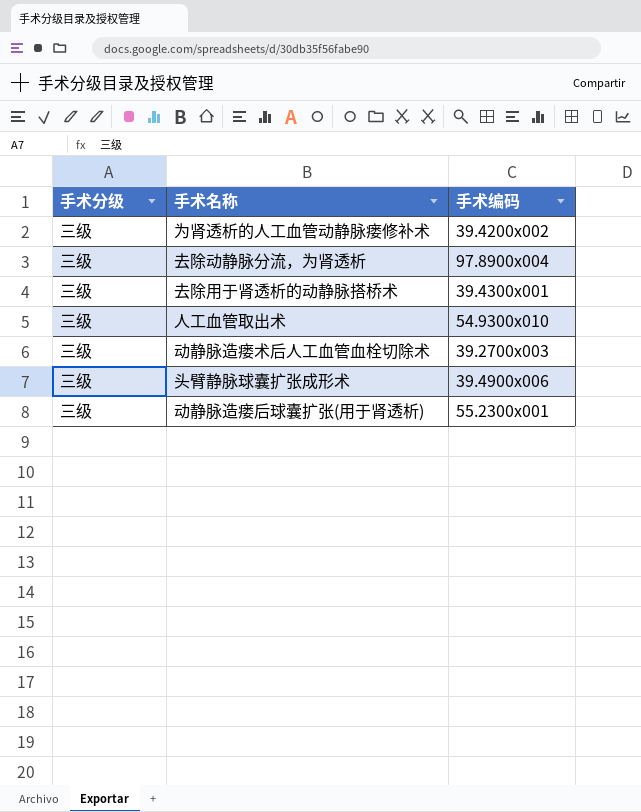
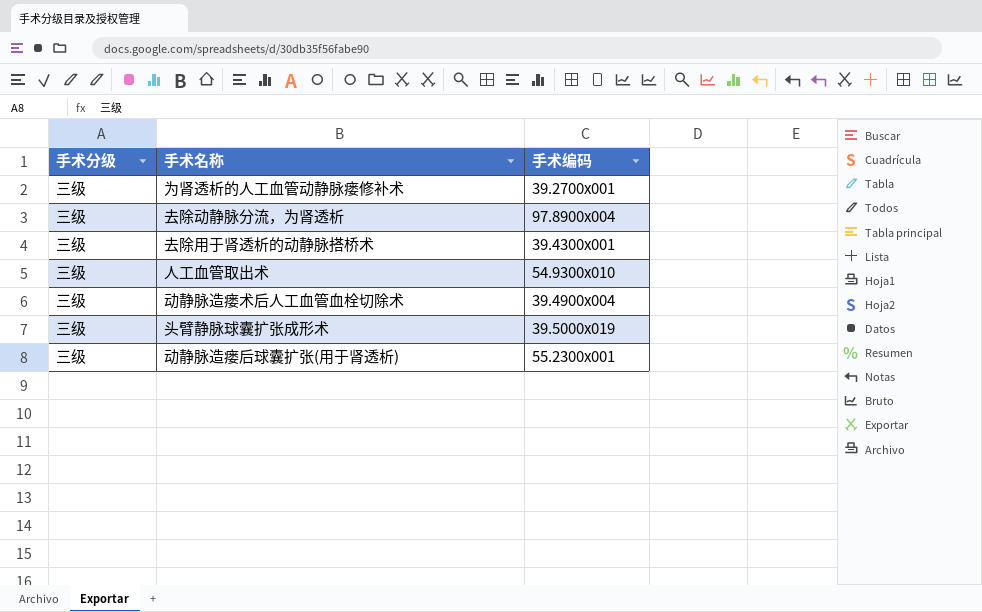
为肾透析的人工血管动静脉瘘修补术 | 手术编码: 39.4200x002 -> 39.2700x001
动静脉造瘘术后人工血管血栓切除术 | 手术编码: 39.2700x003 -> 39.4900x004
头臂静脉球囊扩张成形术 | 手术编码: 39.4900x006 -> 39.5000x019

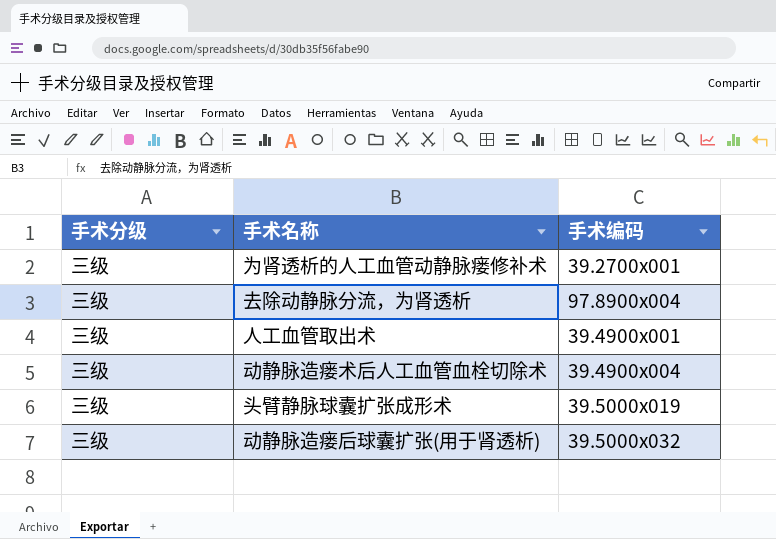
row 去除用于肾透析的动静脉搭桥术: 三级 | 39.4300x001 -> none
人工血管取出术 | 手术编码: 54.9300x010 -> 39.4900x001
动静脉造瘘后球囊扩张(用于肾透析) | 手术编码: 55.2300x001 -> 39.5000x032

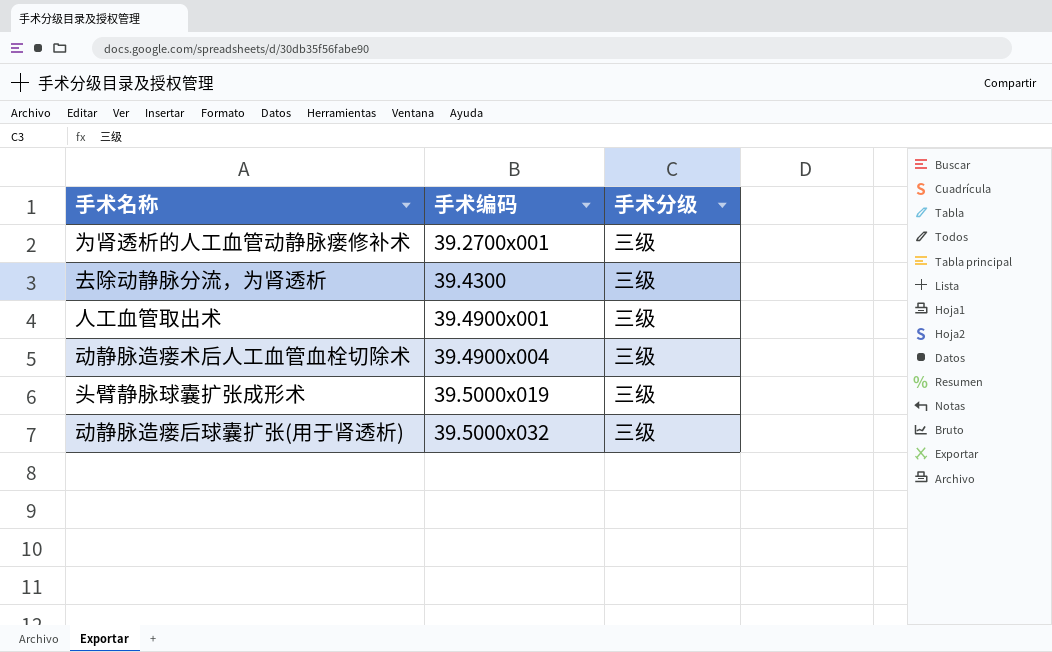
column 手术分级 | position: 1 -> 3
去除动静脉分流，为肾透析 | 手术编码: 97.8900x004 -> 39.4300

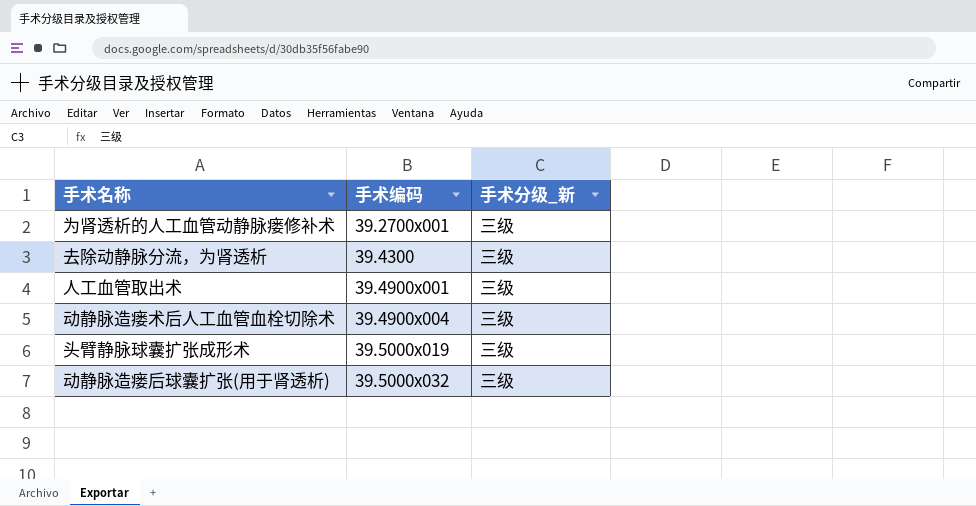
column name: 手术分级 -> 手术分级_新

